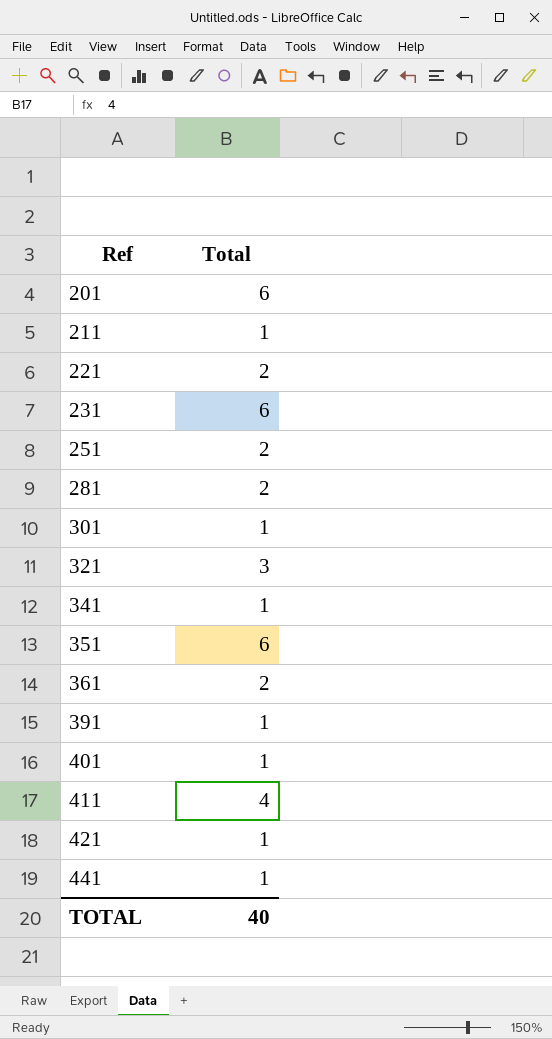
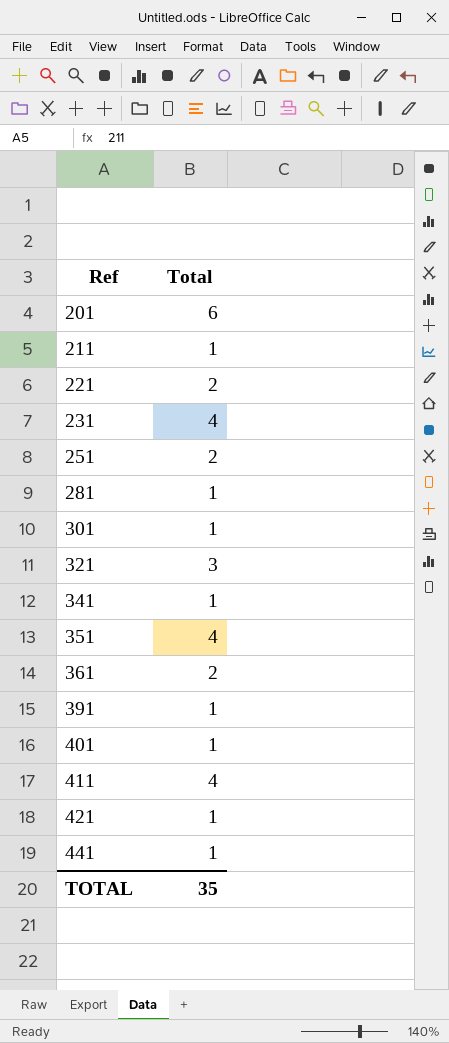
231 | Total: 6 -> 4
281 | Total: 2 -> 1
351 | Total: 6 -> 4
TOTAL | Total: 40 -> 35

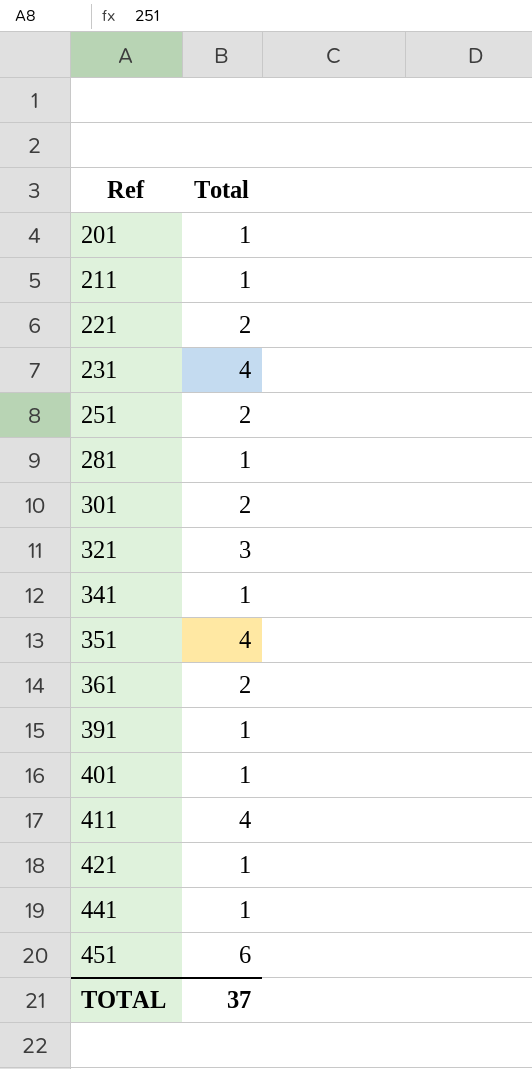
201 | Total: 6 -> 1
301 | Total: 1 -> 2
row 451: none -> 6
TOTAL | Total: 35 -> 37

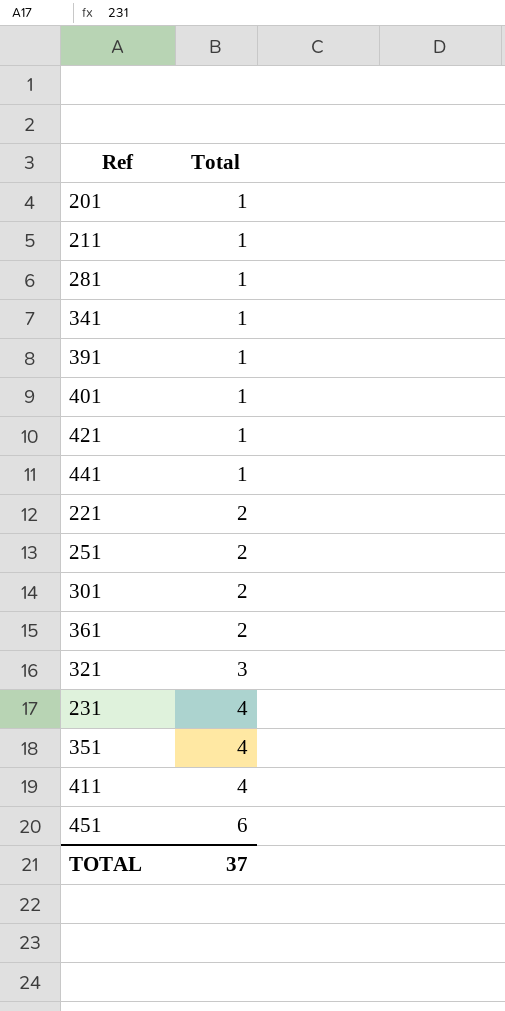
row order: Ref ascending -> Total ascending

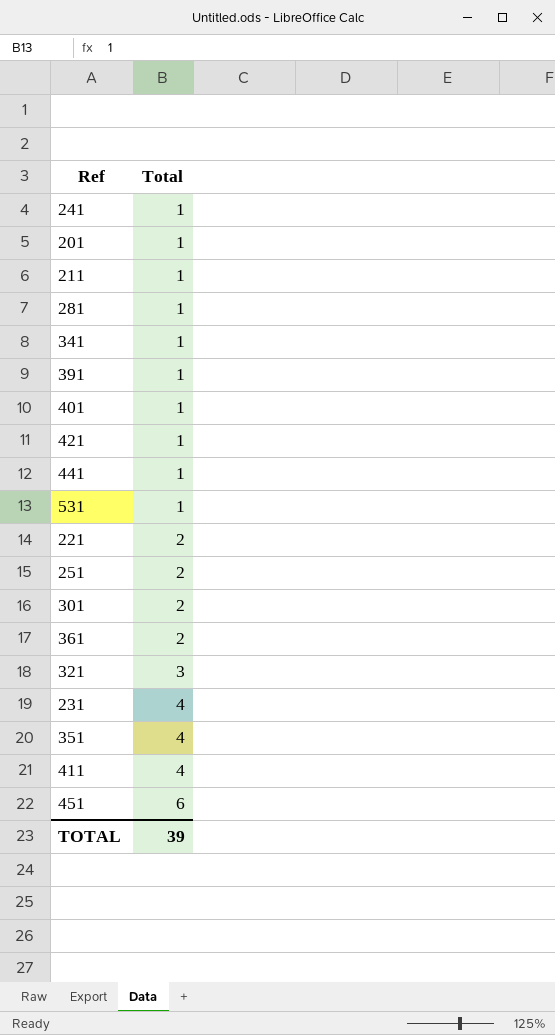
row 241: none -> 1
row 531: none -> 1
TOTAL | Total: 37 -> 39

